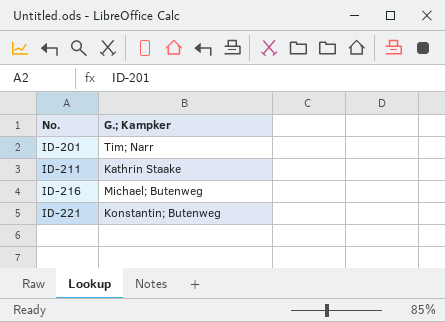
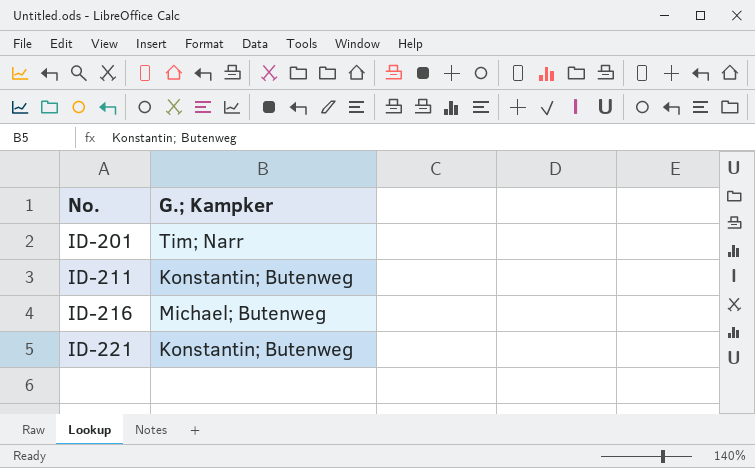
ID-211 | G.; Kampker: Kathrin Staake -> Konstantin; Butenweg

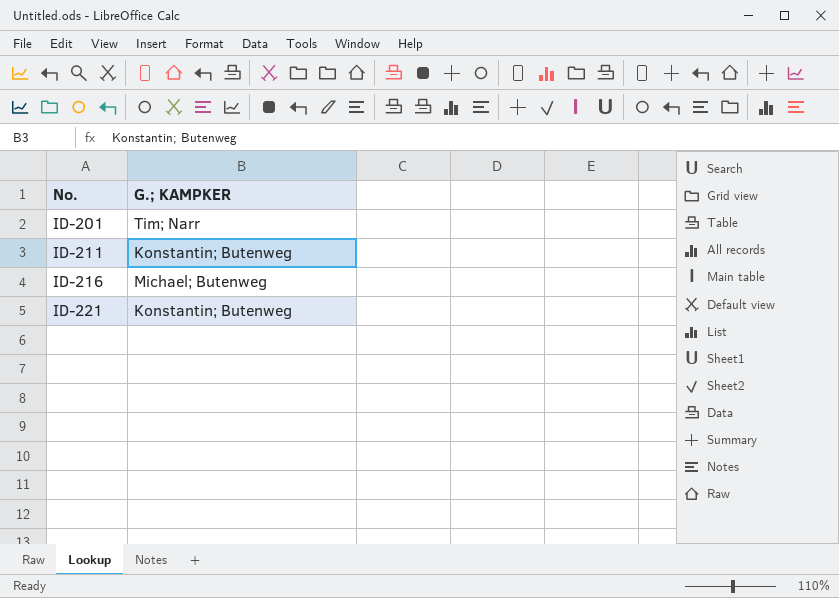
column name: G.; Kampker -> G.; KAMPKER

